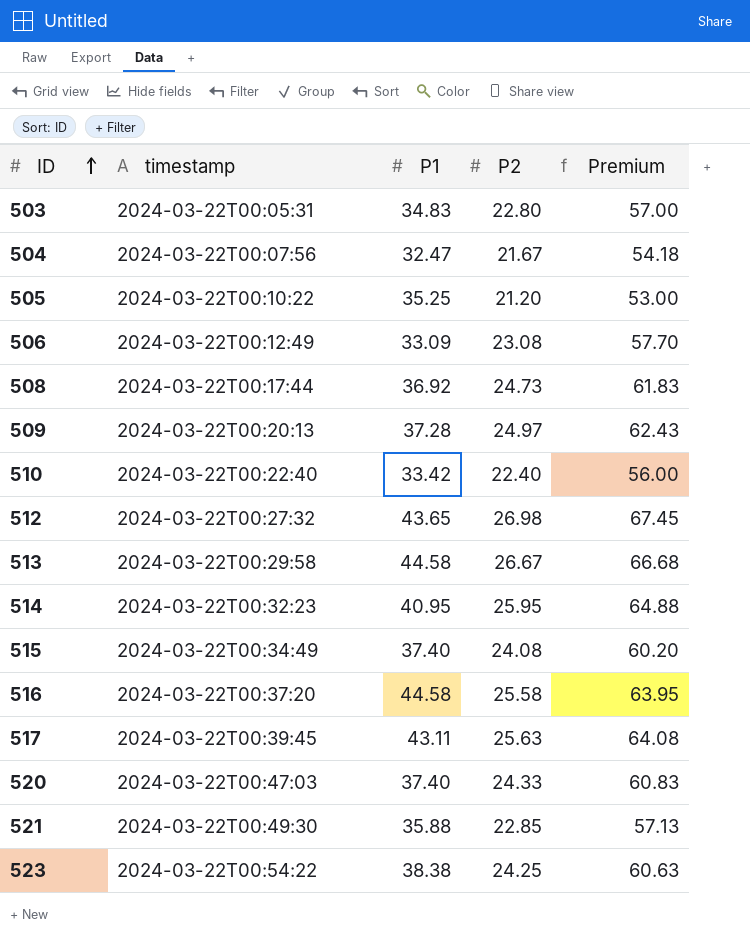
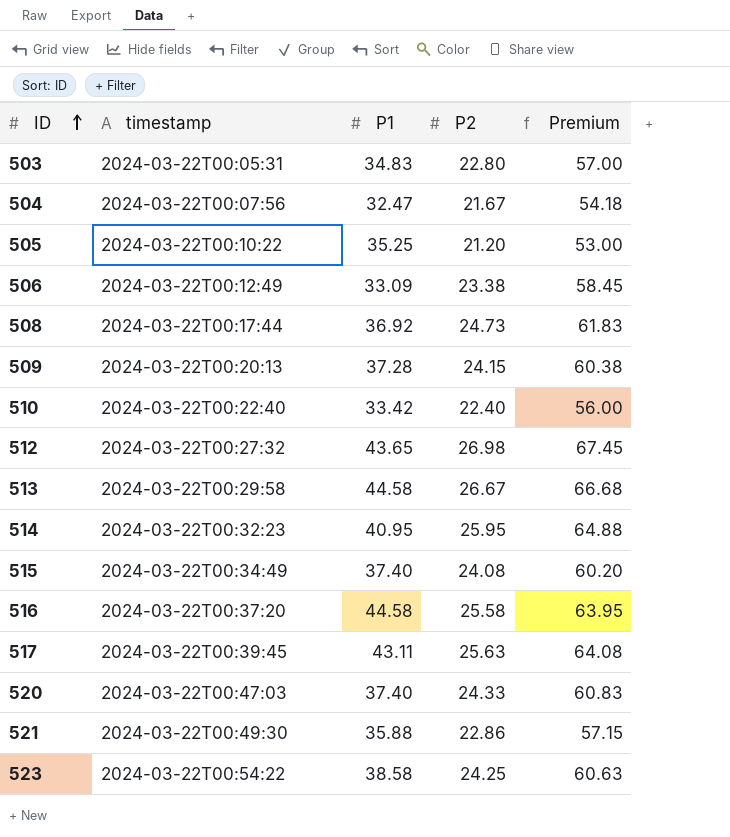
506 | P2: 23.08 -> 23.38
506 | Premium: 57.70 -> 58.45
509 | P2: 24.97 -> 24.15
509 | Premium: 62.43 -> 60.38
521 | P2: 22.85 -> 22.86
521 | Premium: 57.13 -> 57.15
523 | P1: 38.38 -> 38.58

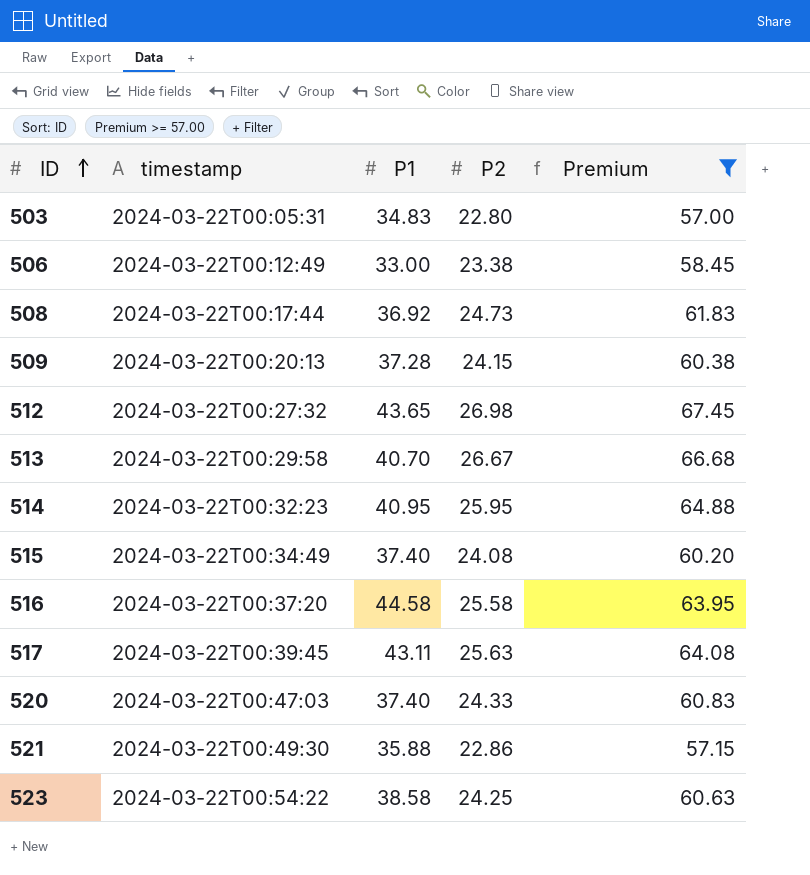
filter: none -> Premium >= 57.00
506 | P1: 33.09 -> 33.00
513 | P1: 44.58 -> 40.70

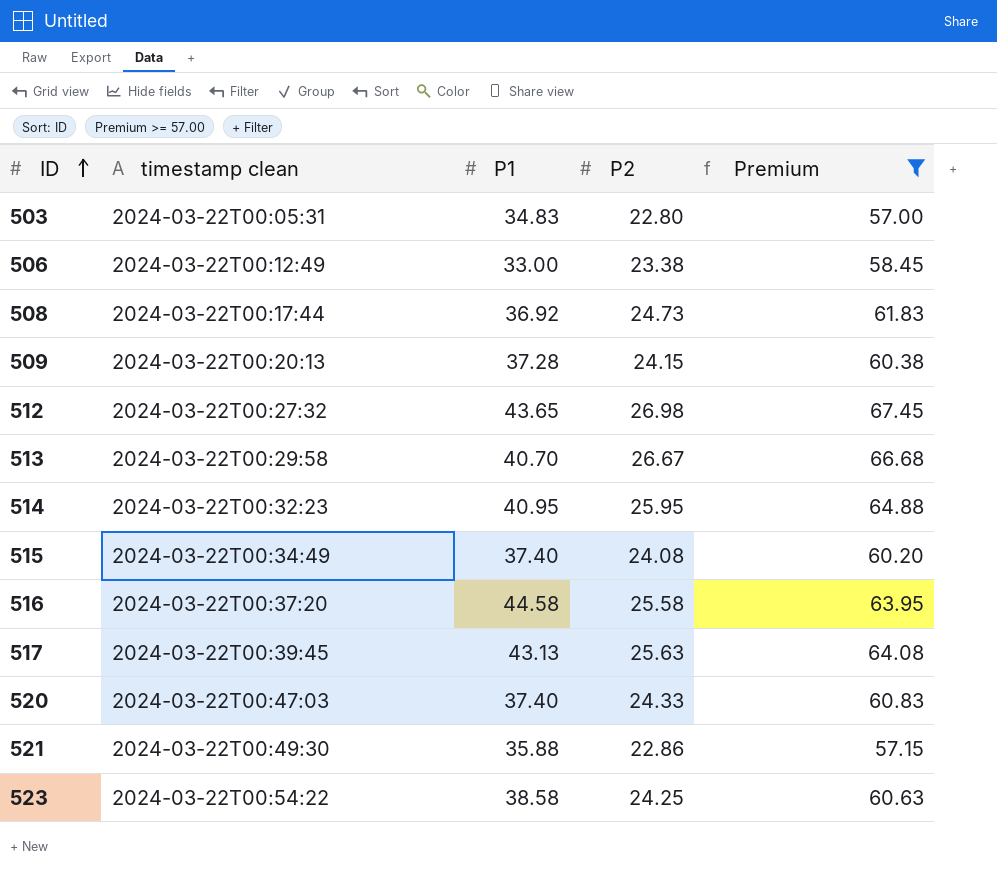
column name: timestamp -> timestamp clean
517 | P1: 43.11 -> 43.13

